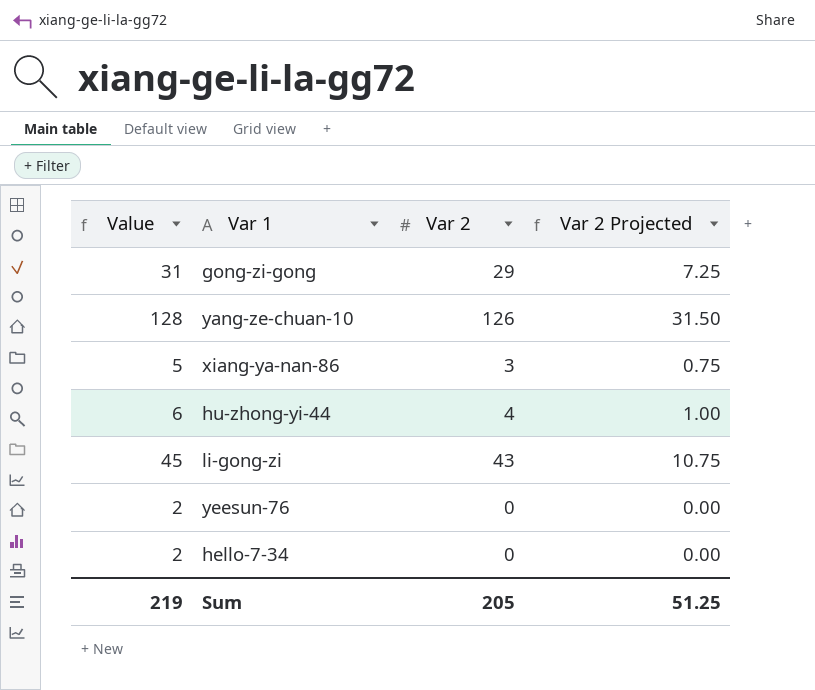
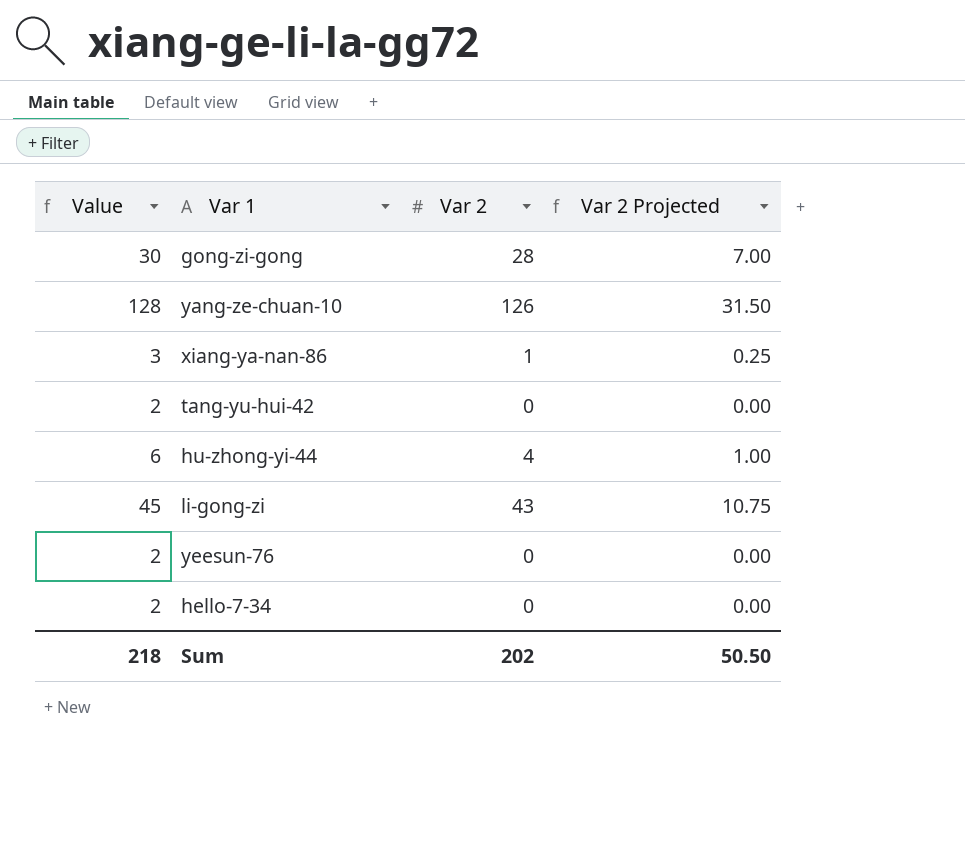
gong-zi-gong | Value: 31 -> 30
gong-zi-gong | Var 2: 29 -> 28
gong-zi-gong | Var 2 Projected: 7.25 -> 7.00
xiang-ya-nan-86 | Value: 5 -> 3
xiang-ya-nan-86 | Var 2: 3 -> 1
xiang-ya-nan-86 | Var 2 Projected: 0.75 -> 0.25
row tang-yu-hui-42: none -> 2 | 0 | 0.00
Sum | Value: 219 -> 218
Sum | Var 2: 205 -> 202
Sum | Var 2 Projected: 51.25 -> 50.50

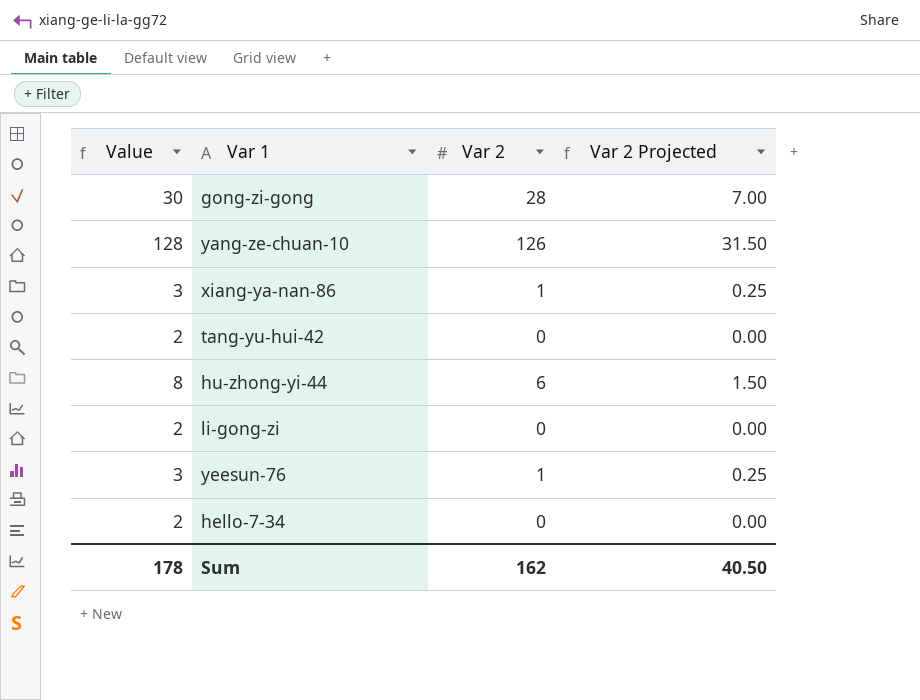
hu-zhong-yi-44 | Value: 6 -> 8
hu-zhong-yi-44 | Var 2: 4 -> 6
hu-zhong-yi-44 | Var 2 Projected: 1.00 -> 1.50
li-gong-zi | Value: 45 -> 2
li-gong-zi | Var 2: 43 -> 0
li-gong-zi | Var 2 Projected: 10.75 -> 0.00
yeesun-76 | Value: 2 -> 3
yeesun-76 | Var 2: 0 -> 1
yeesun-76 | Var 2 Projected: 0.00 -> 0.25
Sum | Value: 218 -> 178
Sum | Var 2: 202 -> 162
Sum | Var 2 Projected: 50.50 -> 40.50

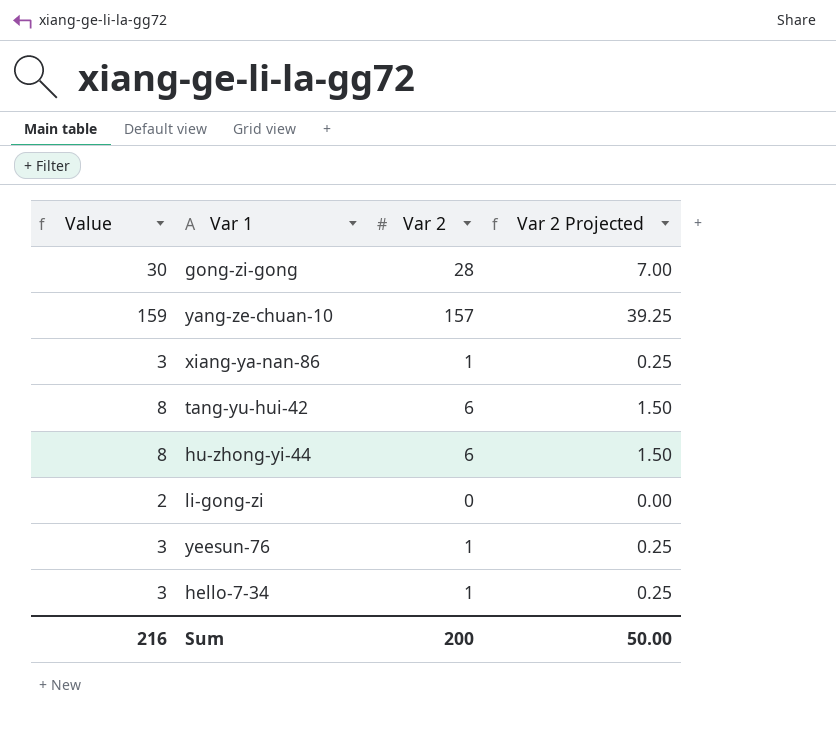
yang-ze-chuan-10 | Value: 128 -> 159
yang-ze-chuan-10 | Var 2: 126 -> 157
yang-ze-chuan-10 | Var 2 Projected: 31.50 -> 39.25
tang-yu-hui-42 | Value: 2 -> 8
tang-yu-hui-42 | Var 2: 0 -> 6
tang-yu-hui-42 | Var 2 Projected: 0.00 -> 1.50
hello-7-34 | Value: 2 -> 3
hello-7-34 | Var 2: 0 -> 1
hello-7-34 | Var 2 Projected: 0.00 -> 0.25
Sum | Value: 178 -> 216
Sum | Var 2: 162 -> 200
Sum | Var 2 Projected: 40.50 -> 50.00

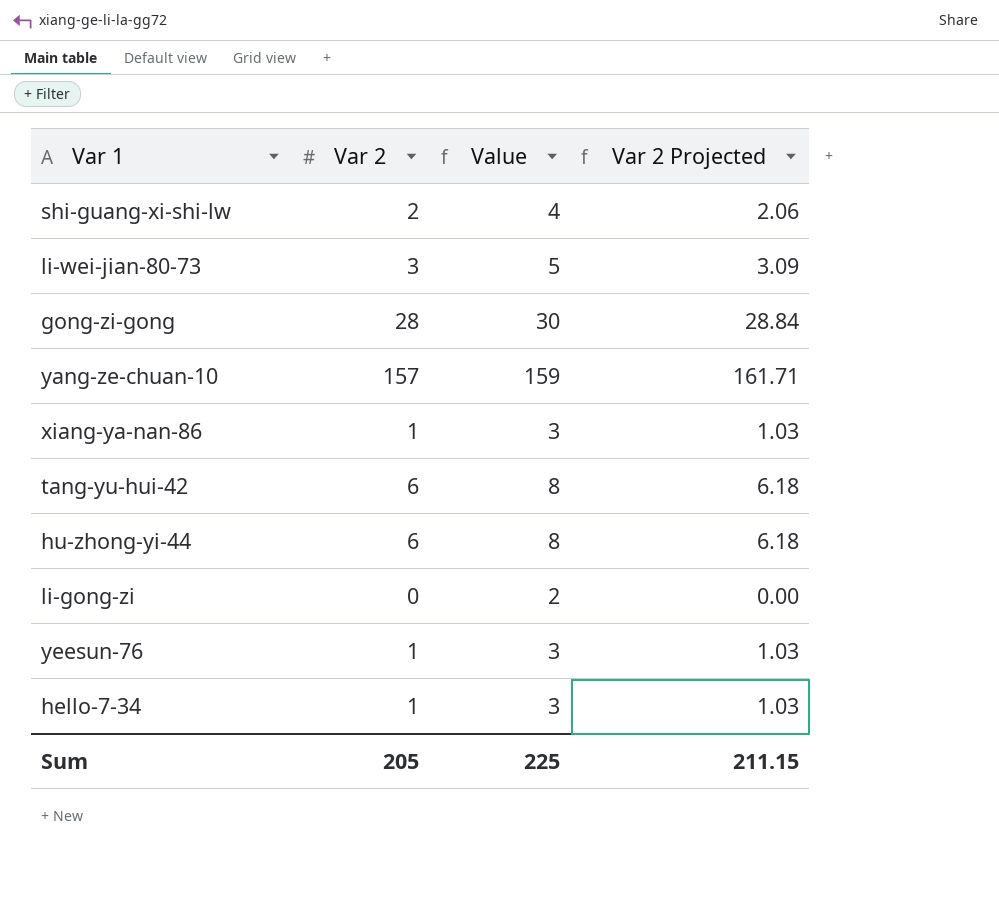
column Value | position: 1 -> 3
column Var 2 Projected | formula: [Var 2] * 0.25 -> [Var 2] * 1.03
row shi-guang-xi-shi-lw: none -> 2 | 4 | 2.06
row li-wei-jian-80-73: none -> 3 | 5 | 3.09
Sum | Var 2: 200 -> 205
Sum | Value: 216 -> 225
Sum | Var 2 Projected: 50.00 -> 211.15

